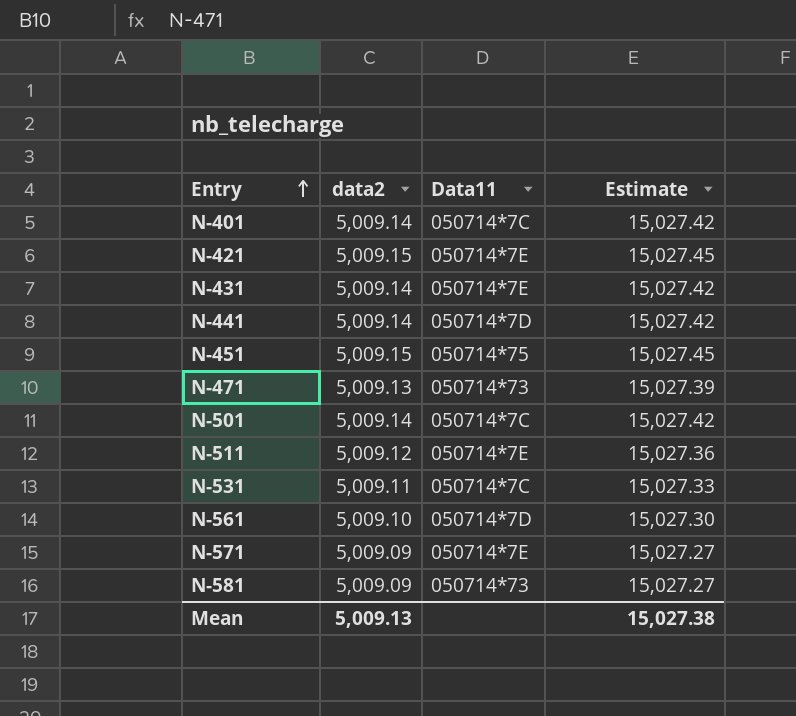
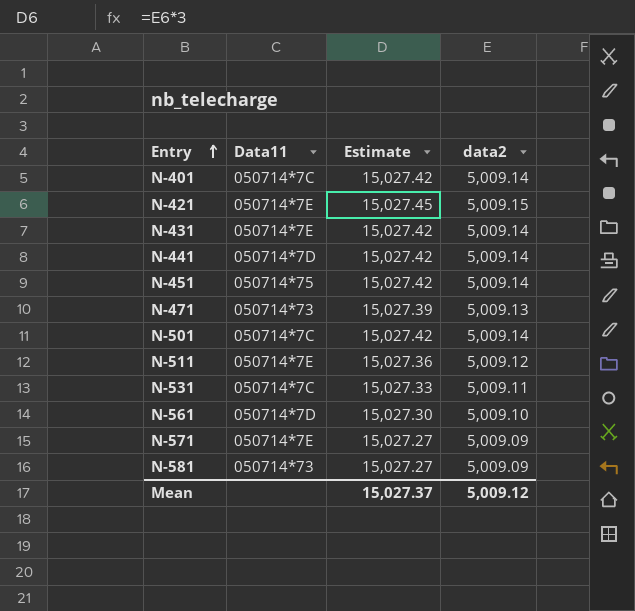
column data2 | position: 2 -> 4
N-451 | Estimate: 15,027.45 -> 15,027.42
N-451 | data2: 5,009.15 -> 5,009.14
Mean | Estimate: 15,027.38 -> 15,027.37
Mean | data2: 5,009.13 -> 5,009.12

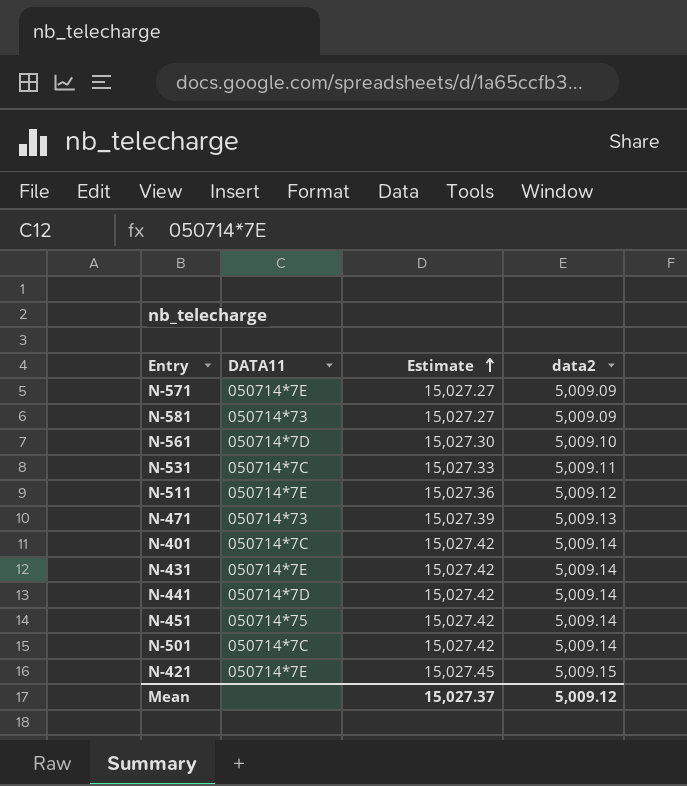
row order: Entry ascending -> Estimate ascending
column name: Data11 -> DATA11

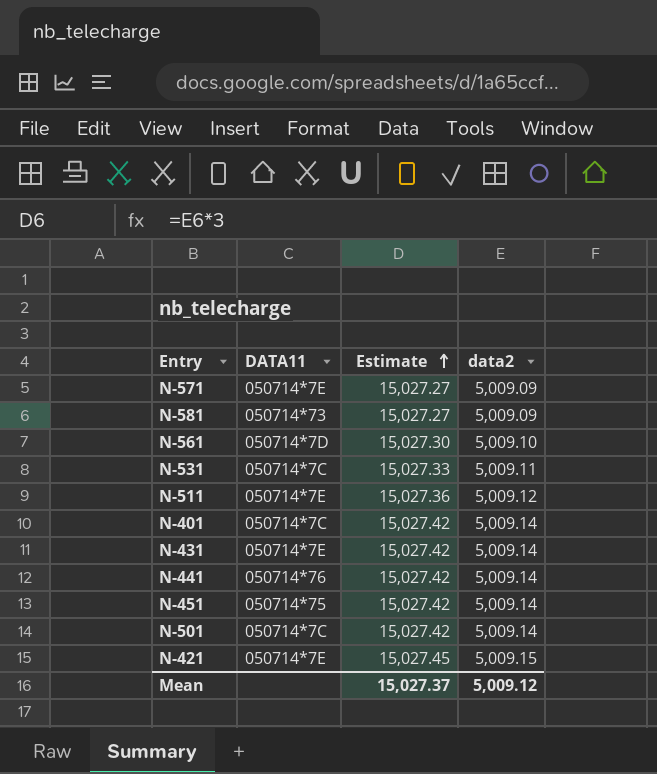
row N-471: 050714*73 | 15,027.39 | 5,009.13 -> none
N-441 | DATA11: 050714*7D -> 050714*76

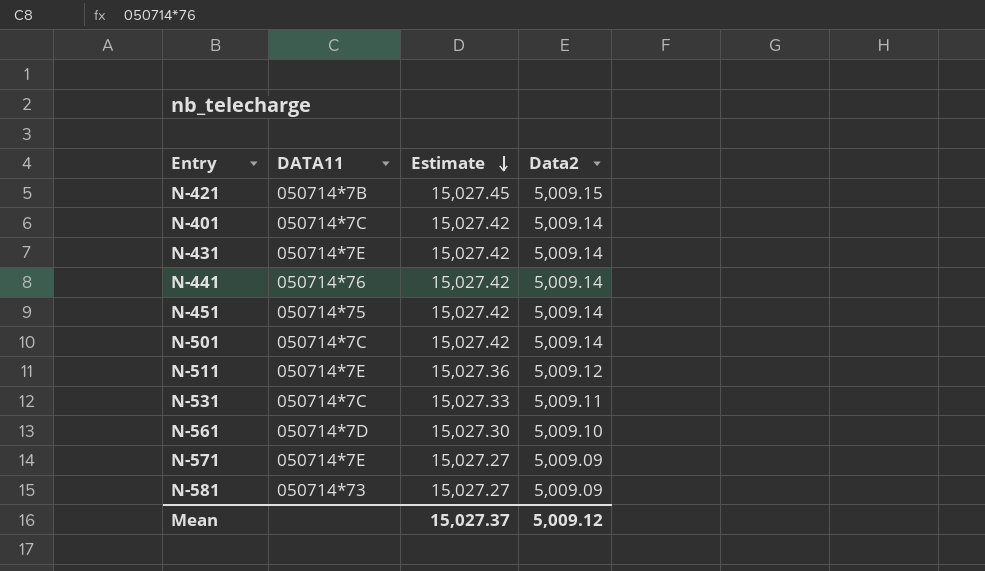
row order: Estimate ascending -> Estimate descending
column name: data2 -> Data2
N-421 | DATA11: 050714*7E -> 050714*7B

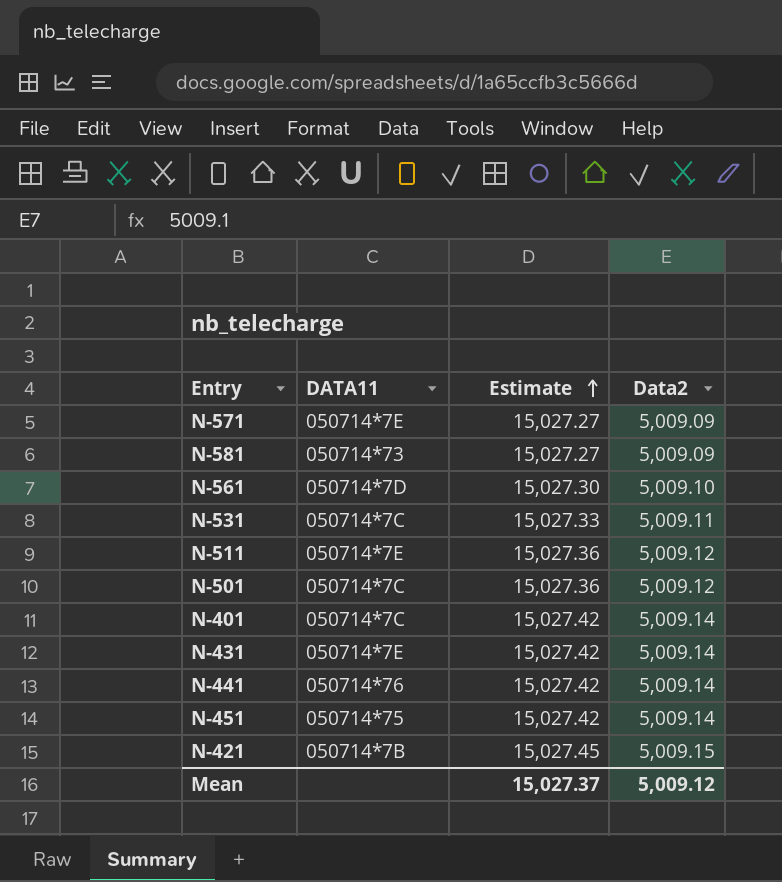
row order: Estimate descending -> Estimate ascending
N-501 | Estimate: 15,027.42 -> 15,027.36
N-501 | Data2: 5,009.14 -> 5,009.12

